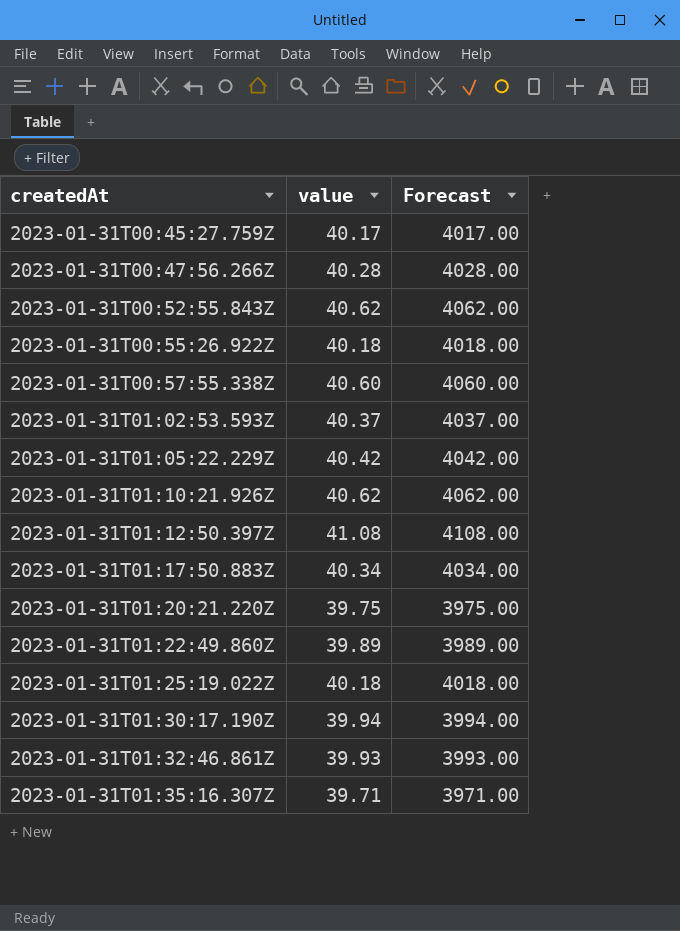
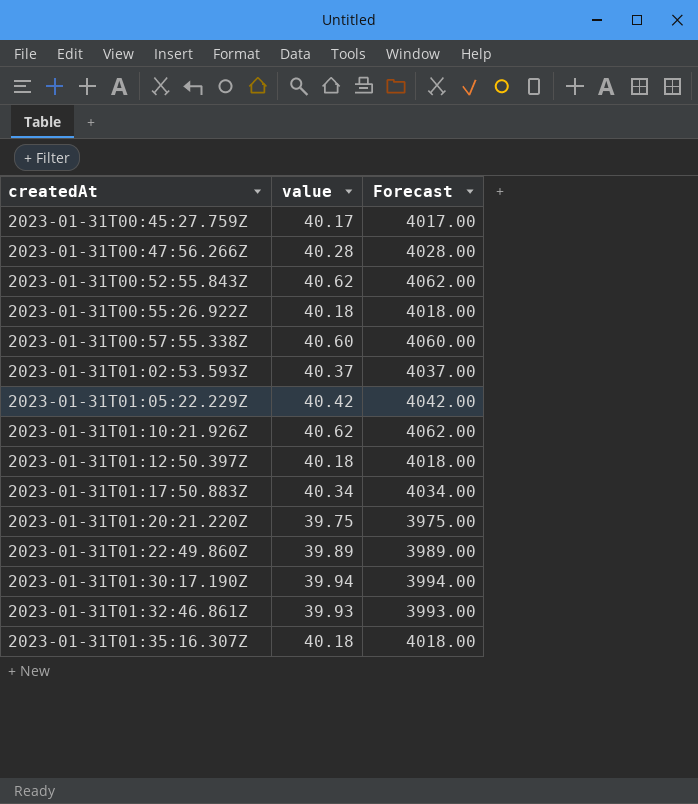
row 2023-01-31T01:25:19.022Z: 40.18 | 4018.00 -> none
2023-01-31T01:12:50.397Z | value: 41.08 -> 40.18
2023-01-31T01:12:50.397Z | Forecast: 4108.00 -> 4018.00
2023-01-31T01:35:16.307Z | value: 39.71 -> 40.18
2023-01-31T01:35:16.307Z | Forecast: 3971.00 -> 4018.00

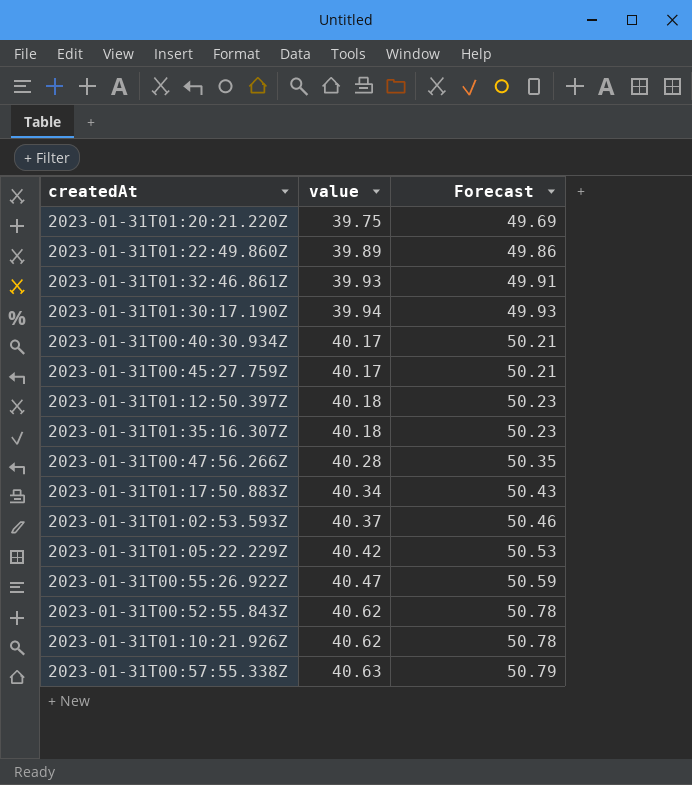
row order: createdAt ascending -> value ascending
column Forecast | formula: [value] * 100 -> [value] * 1.25
row 2023-01-31T00:40:30.934Z: none -> 40.17 | 50.21
2023-01-31T00:55:26.922Z | value: 40.18 -> 40.47
2023-01-31T00:57:55.338Z | value: 40.60 -> 40.63

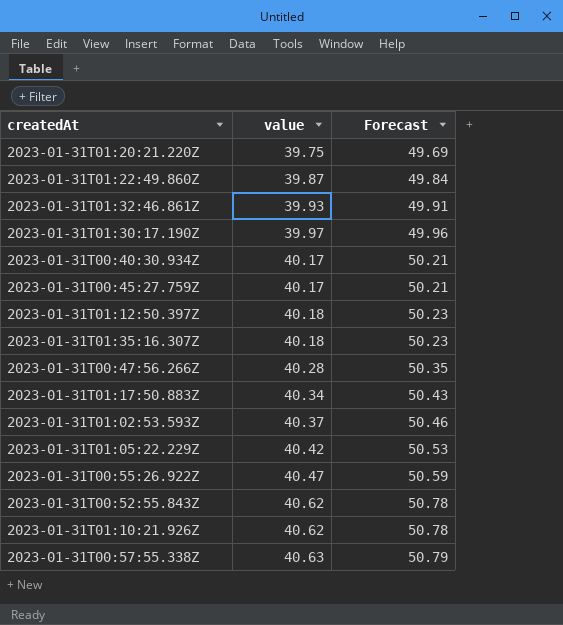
2023-01-31T01:22:49.860Z | value: 39.89 -> 39.87
2023-01-31T01:22:49.860Z | Forecast: 49.86 -> 49.84
2023-01-31T01:30:17.190Z | value: 39.94 -> 39.97
2023-01-31T01:30:17.190Z | Forecast: 49.93 -> 49.96

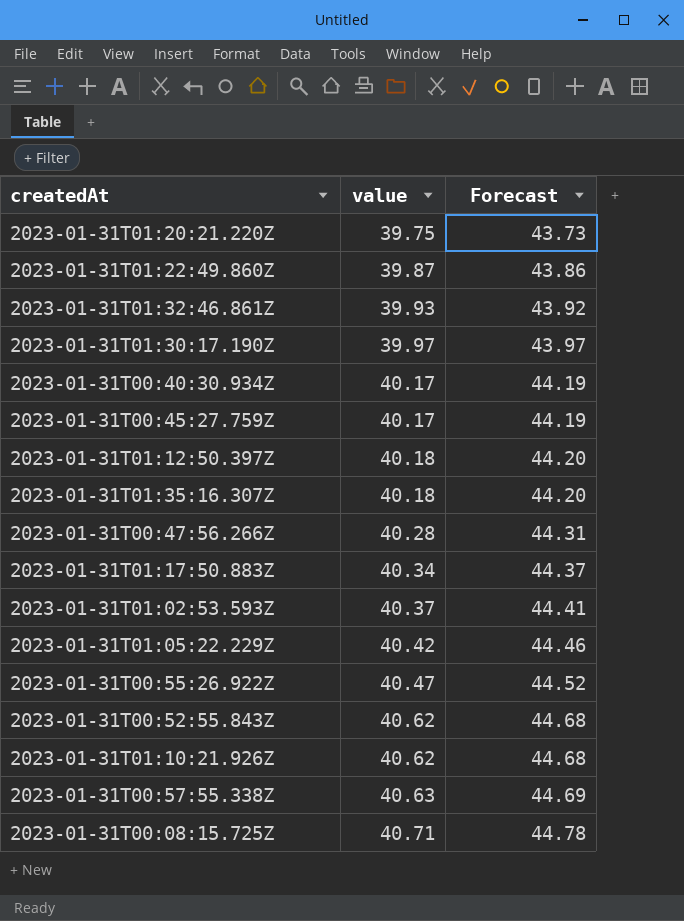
column Forecast | formula: [value] * 1.25 -> [value] * 1.1
row 2023-01-31T00:08:15.725Z: none -> 40.71 | 44.78

